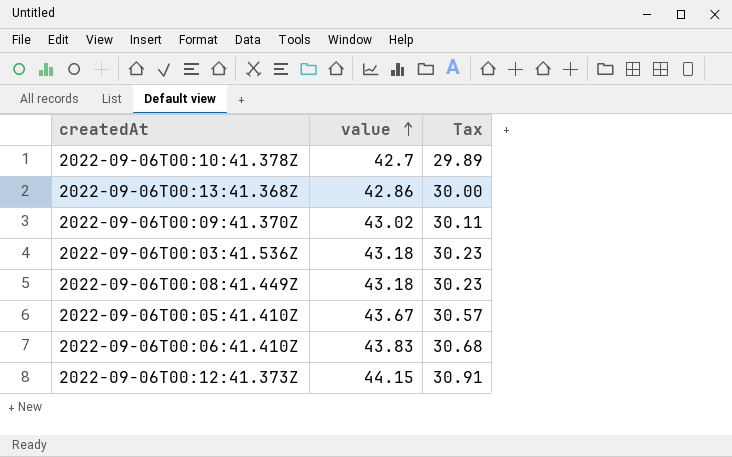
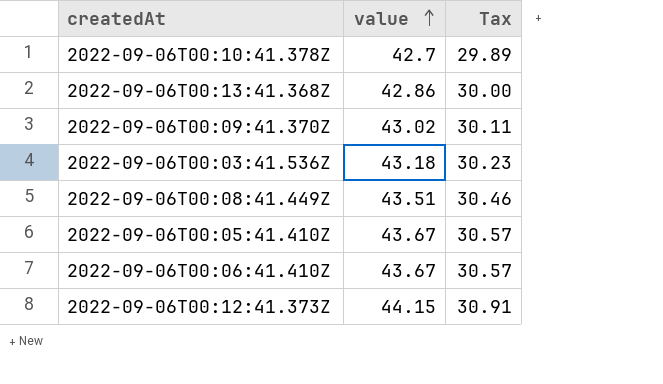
2022-09-06T00:08:41.449Z | value: 43.18 -> 43.51
2022-09-06T00:08:41.449Z | Tax: 30.23 -> 30.46
2022-09-06T00:06:41.410Z | value: 43.83 -> 43.67
2022-09-06T00:06:41.410Z | Tax: 30.68 -> 30.57

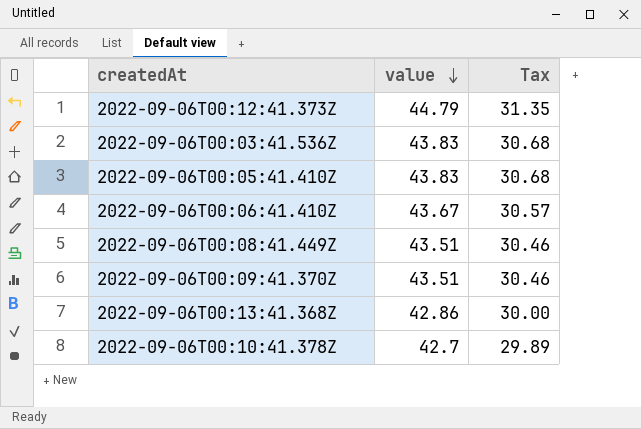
row order: value ascending -> value descending
2022-09-06T00:12:41.373Z | value: 44.15 -> 44.79
2022-09-06T00:12:41.373Z | Tax: 30.91 -> 31.35
2022-09-06T00:03:41.536Z | value: 43.18 -> 43.83
2022-09-06T00:03:41.536Z | Tax: 30.23 -> 30.68
2022-09-06T00:05:41.410Z | value: 43.67 -> 43.83
2022-09-06T00:05:41.410Z | Tax: 30.57 -> 30.68
2022-09-06T00:09:41.370Z | value: 43.02 -> 43.51
2022-09-06T00:09:41.370Z | Tax: 30.11 -> 30.46

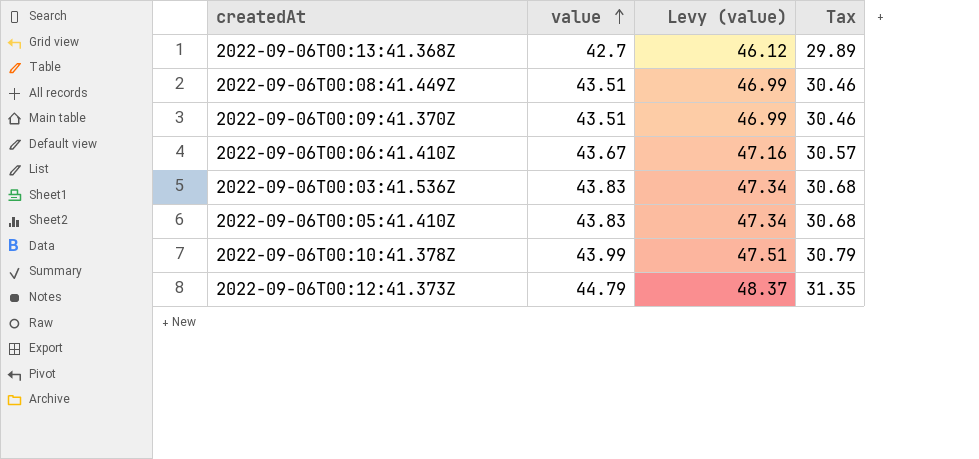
row order: value descending -> value ascending
column Levy (value) | formula: none -> [value] * 1.08
2022-09-06T00:13:41.368Z | value: 42.86 -> 42.7
2022-09-06T00:13:41.368Z | Tax: 30.00 -> 29.89
2022-09-06T00:10:41.378Z | value: 42.7 -> 43.99
2022-09-06T00:10:41.378Z | Tax: 29.89 -> 30.79

